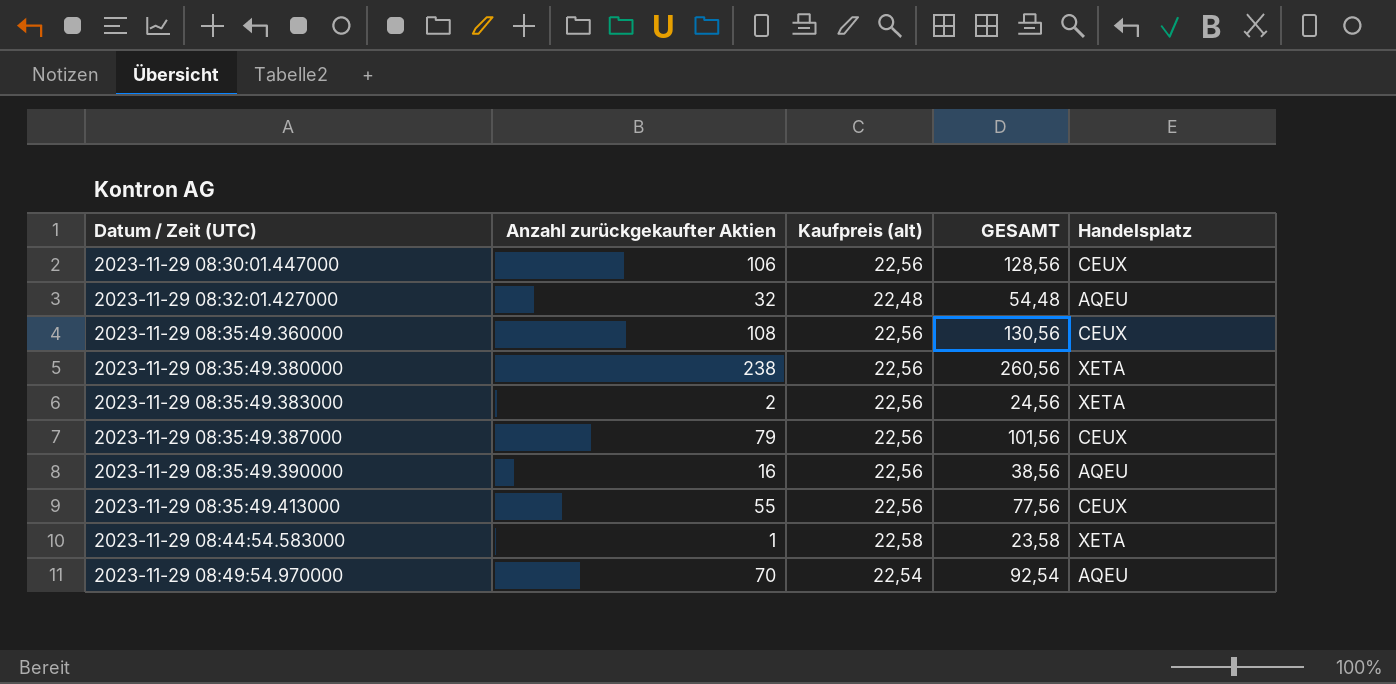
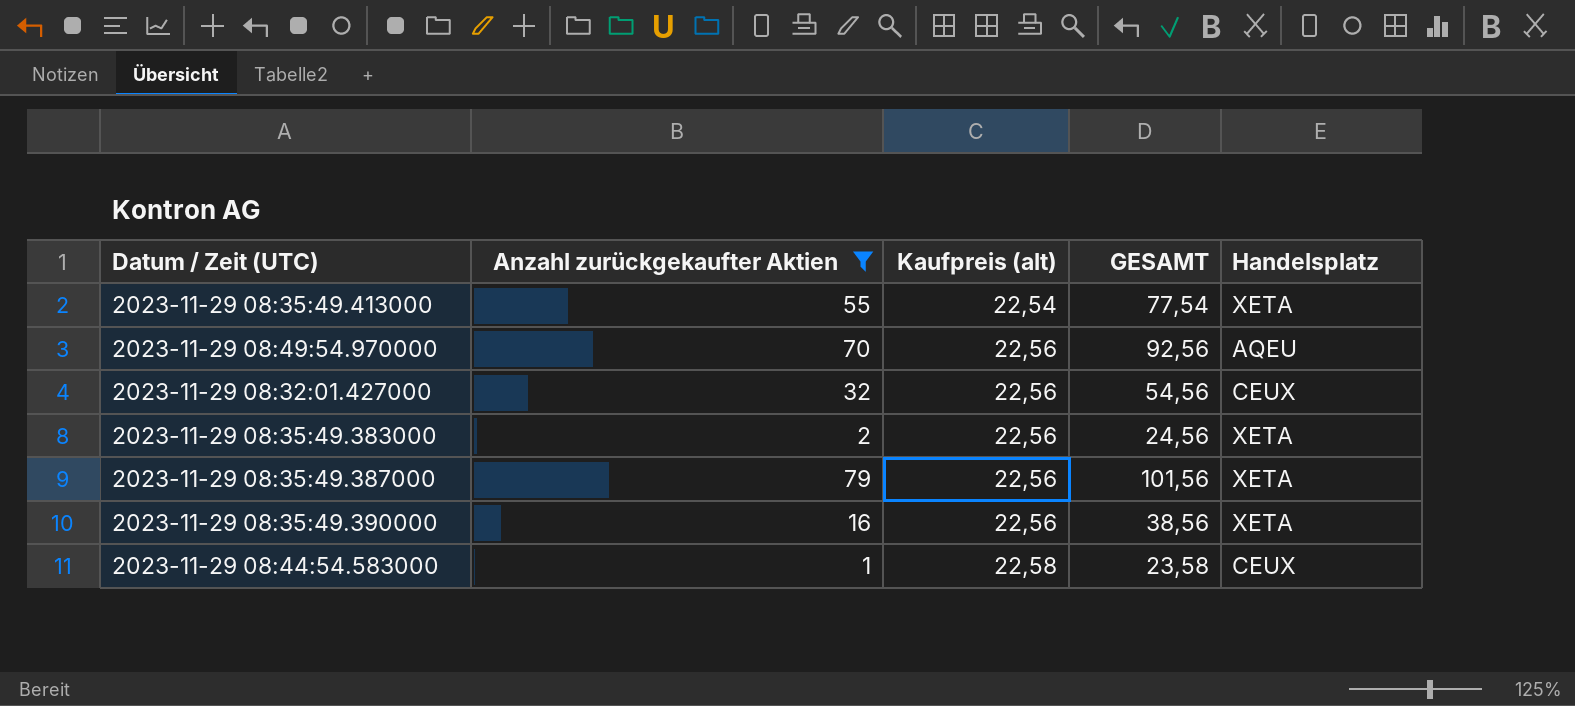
filter: none -> Anzahl zurückgekaufter Aktien <= 79
row order: Datum / Zeit (UTC) ascending -> Kaufpreis (alt) ascending
2023-11-29 08:35:49.413000 | Kaufpreis (alt): 22,56 -> 22,54
2023-11-29 08:35:49.413000 | GESAMT: 77,56 -> 77,54
2023-11-29 08:35:49.413000 | Handelsplatz: CEUX -> XETA
2023-11-29 08:49:54.970000 | Kaufpreis (alt): 22,54 -> 22,56
2023-11-29 08:49:54.970000 | GESAMT: 92,54 -> 92,56
2023-11-29 08:32:01.427000 | Kaufpreis (alt): 22,48 -> 22,56
2023-11-29 08:32:01.427000 | GESAMT: 54,48 -> 54,56
2023-11-29 08:32:01.427000 | Handelsplatz: AQEU -> CEUX
2023-11-29 08:35:49.387000 | Handelsplatz: CEUX -> XETA
2023-11-29 08:35:49.390000 | Handelsplatz: AQEU -> XETA
2023-11-29 08:44:54.583000 | Handelsplatz: XETA -> CEUX

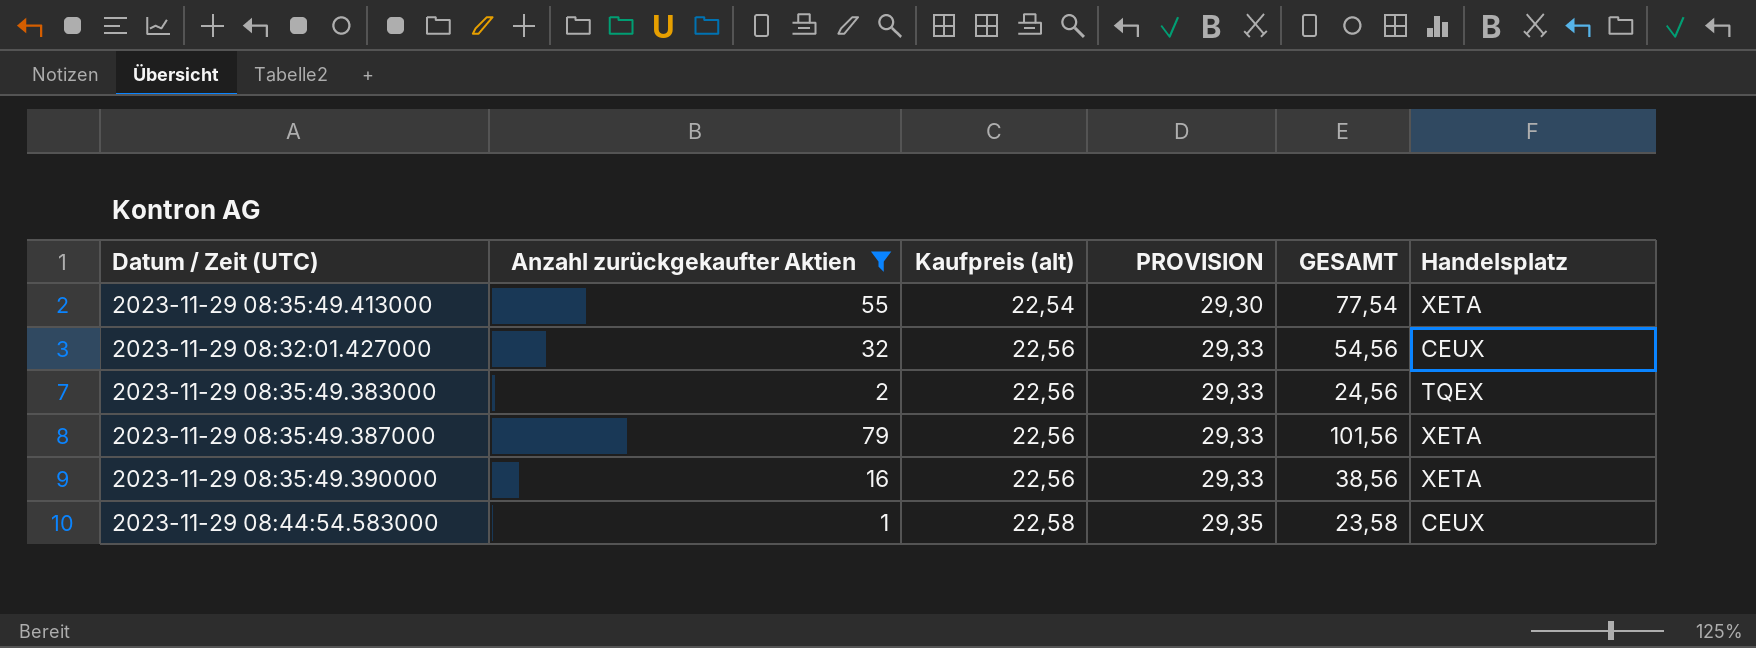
column PROVISION | formula: none -> [Kaufpreis (alt)] * 1,3
row 2023-11-29 08:49:54.970000: 70 | 22,56 | 92,56 | AQEU -> none
2023-11-29 08:35:49.383000 | Handelsplatz: XETA -> TQEX

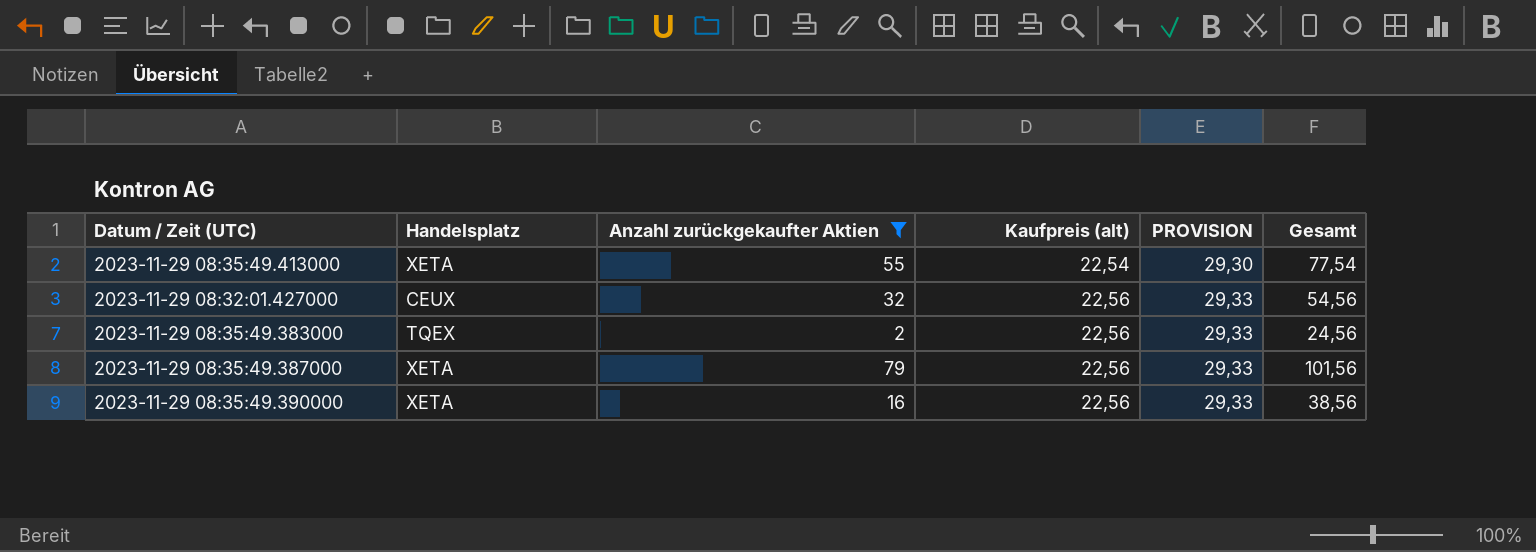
column Handelsplatz | position: 6 -> 2
column name: GESAMT -> Gesamt
row 2023-11-29 08:44:54.583000: 1 | 22,58 | 29,35 | 23,58 | CEUX -> none

